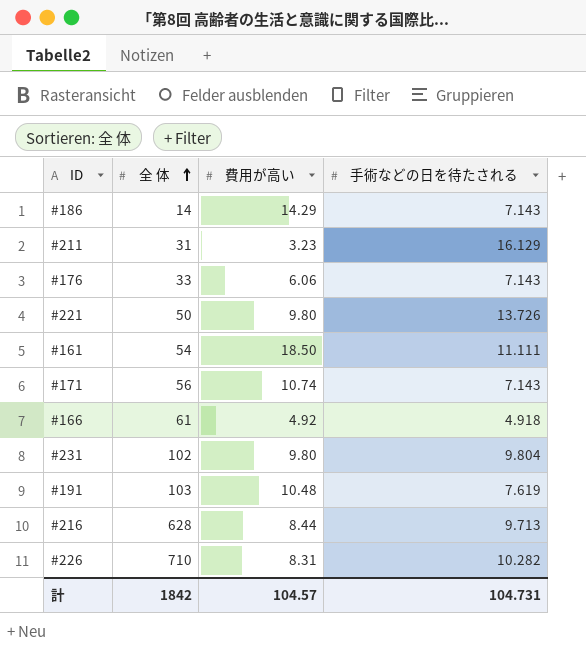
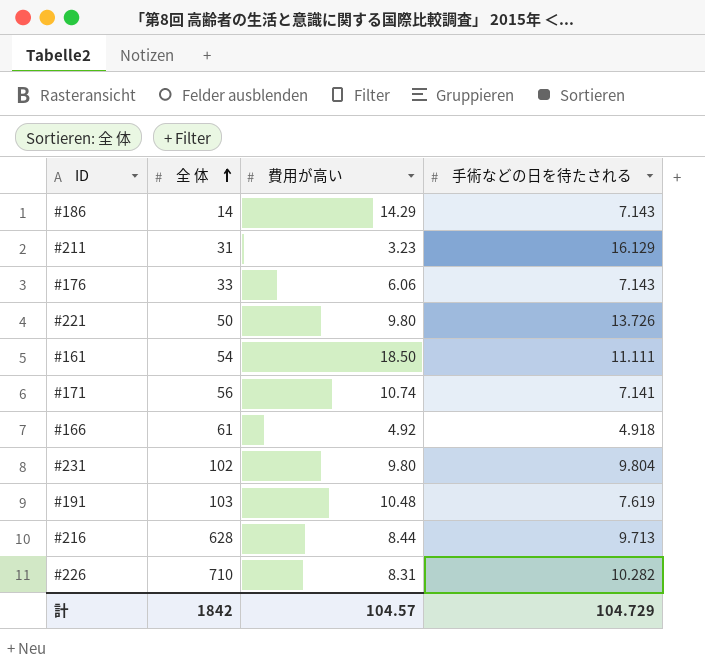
#171 | 手術などの日を待たされる: 7.143 -> 7.141
計 | 手術などの日を待たされる: 104.731 -> 104.729

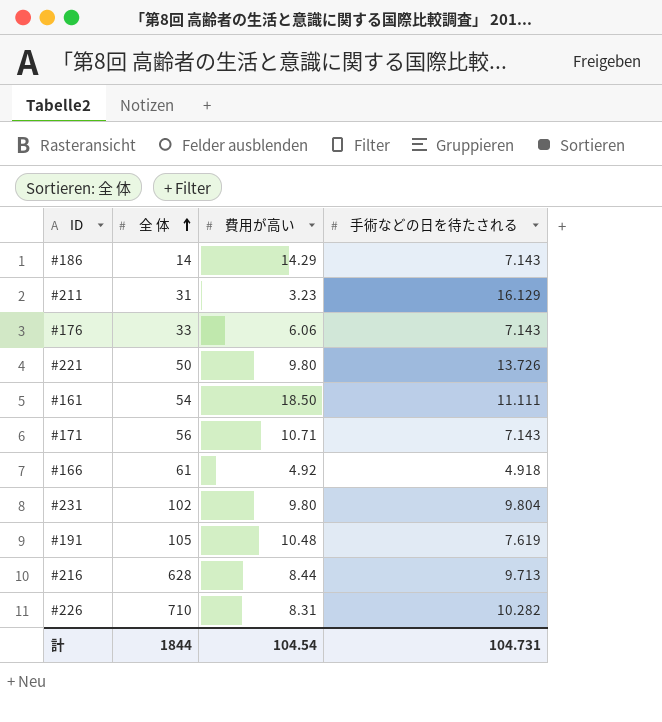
#171 | 費用が高い: 10.74 -> 10.71
#171 | 手術などの日を待たされる: 7.141 -> 7.143
#191 | 全 体: 103 -> 105
計 | 全 体: 1842 -> 1844
計 | 費用が高い: 104.57 -> 104.54
計 | 手術などの日を待たされる: 104.729 -> 104.731

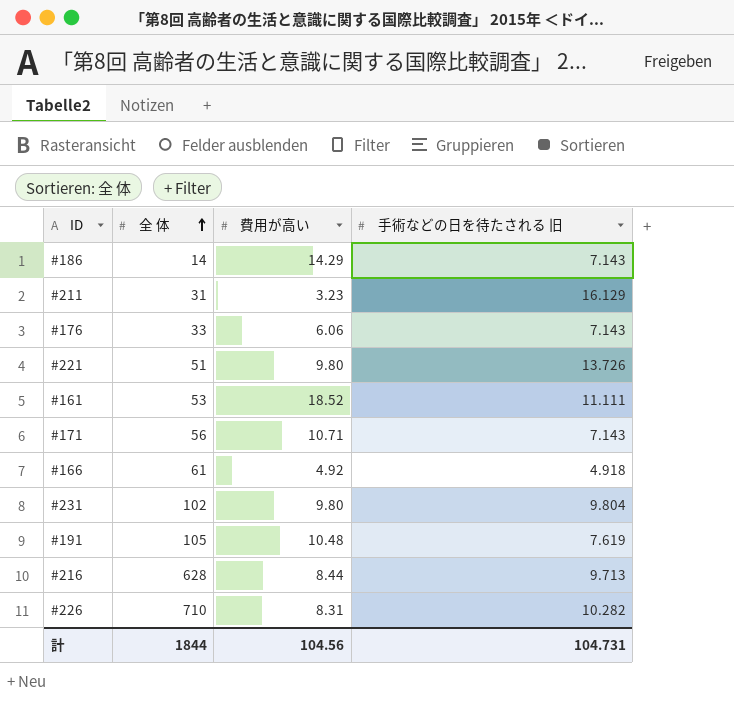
column name: 手術などの日を待たされる -> 手術などの日を待たされる 旧
#221 | 全 体: 50 -> 51
#161 | 全 体: 54 -> 53
#161 | 費用が高い: 18.50 -> 18.52
計 | 費用が高い: 104.54 -> 104.56

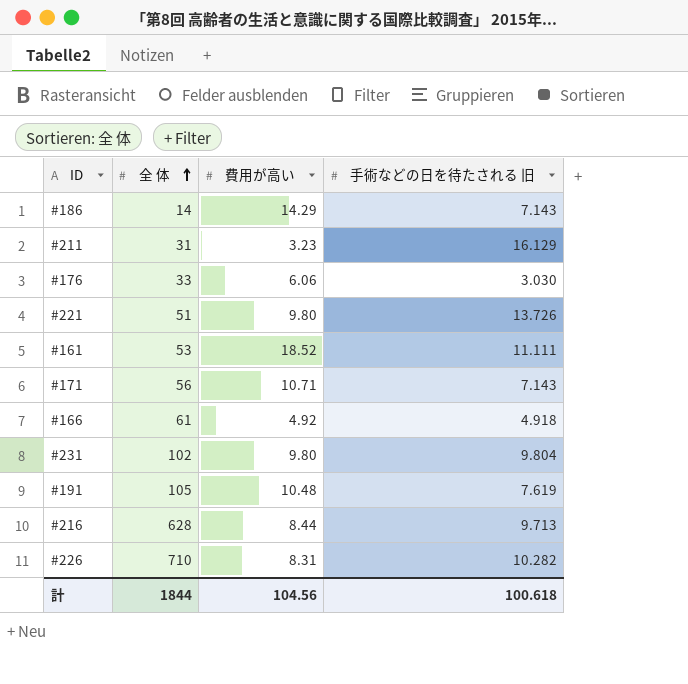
#176 | 手術などの日を待たされる 旧: 7.143 -> 3.030
計 | 手術などの日を待たされる 旧: 104.731 -> 100.618

